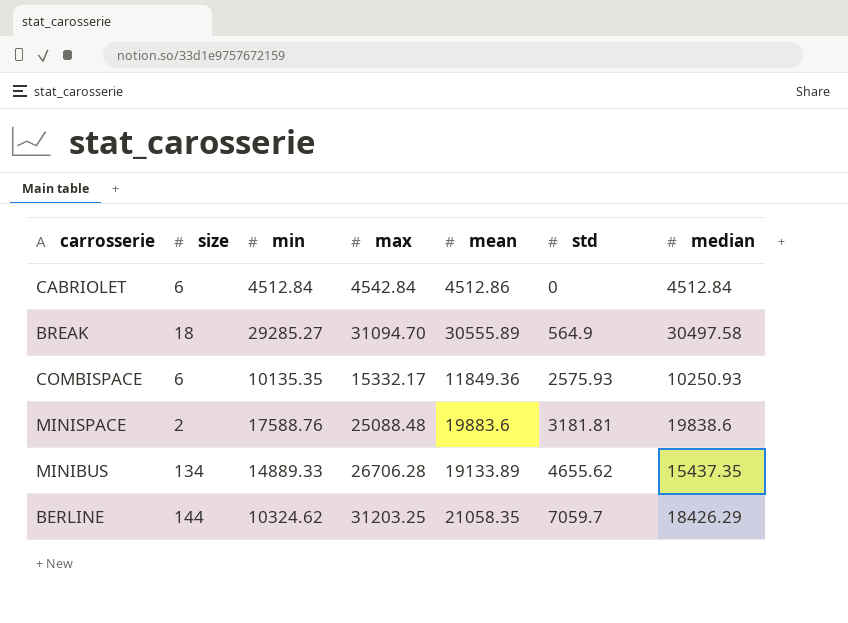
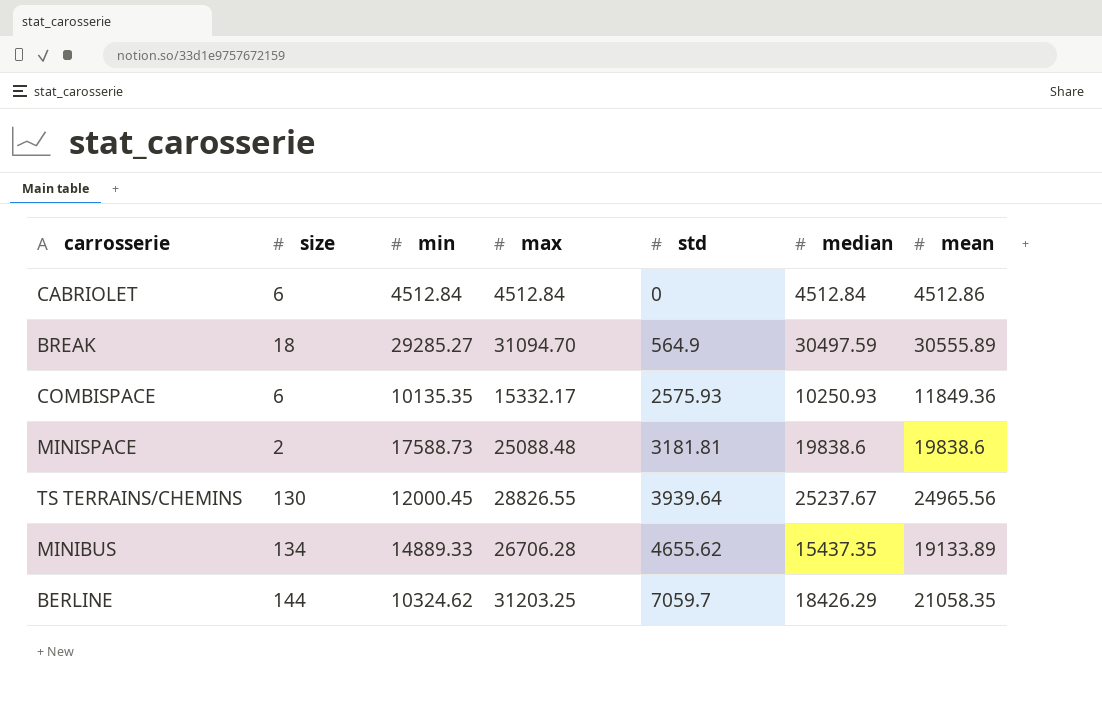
column mean | position: 5 -> 7
CABRIOLET | max: 4542.84 -> 4512.84
BREAK | median: 30497.58 -> 30497.59
MINISPACE | min: 17588.76 -> 17588.73
MINISPACE | mean: 19883.6 -> 19838.6
row TS TERRAINS/CHEMINS: none -> 130 | 12000.45 | 28826.55 | 3939.64 | 25237.67 | 24965.56

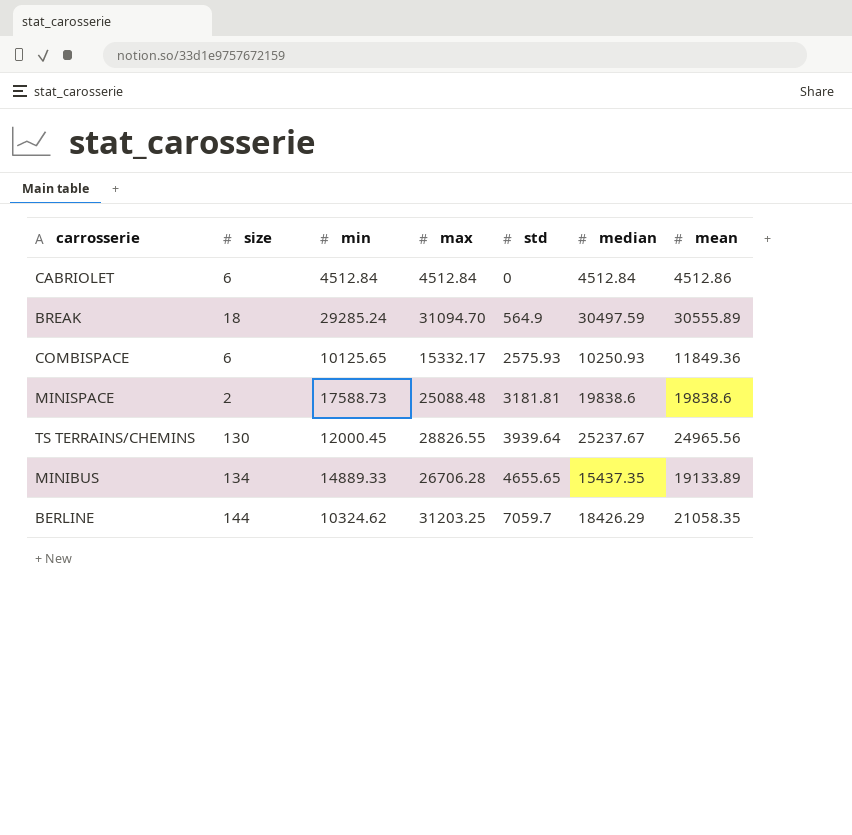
BREAK | min: 29285.27 -> 29285.24
COMBISPACE | min: 10135.35 -> 10125.65
MINIBUS | std: 4655.62 -> 4655.65

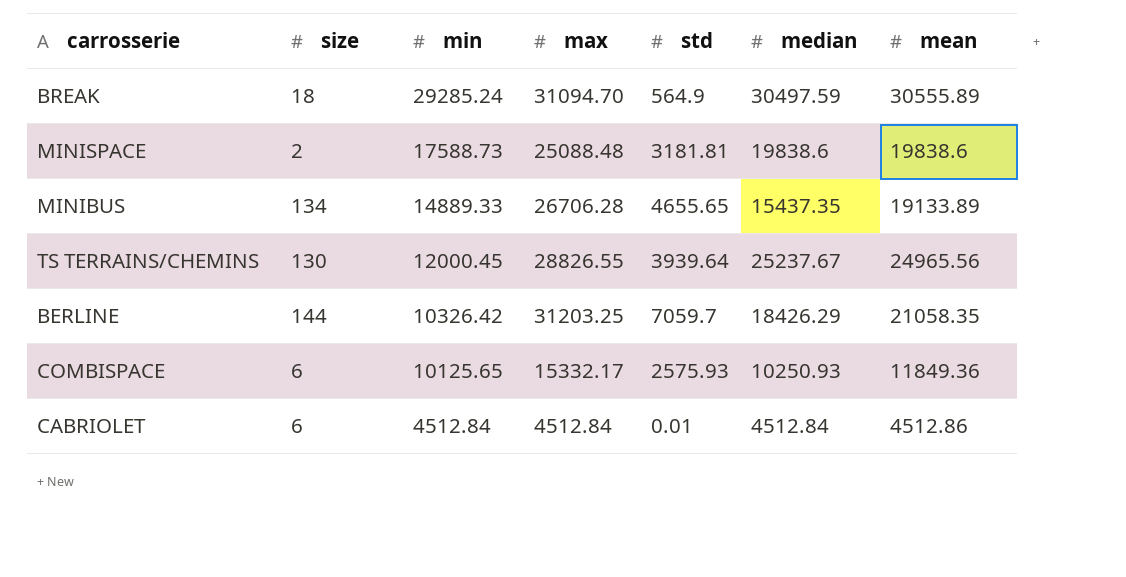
row order: std ascending -> min descending
BERLINE | min: 10324.62 -> 10326.42
CABRIOLET | std: 0 -> 0.01

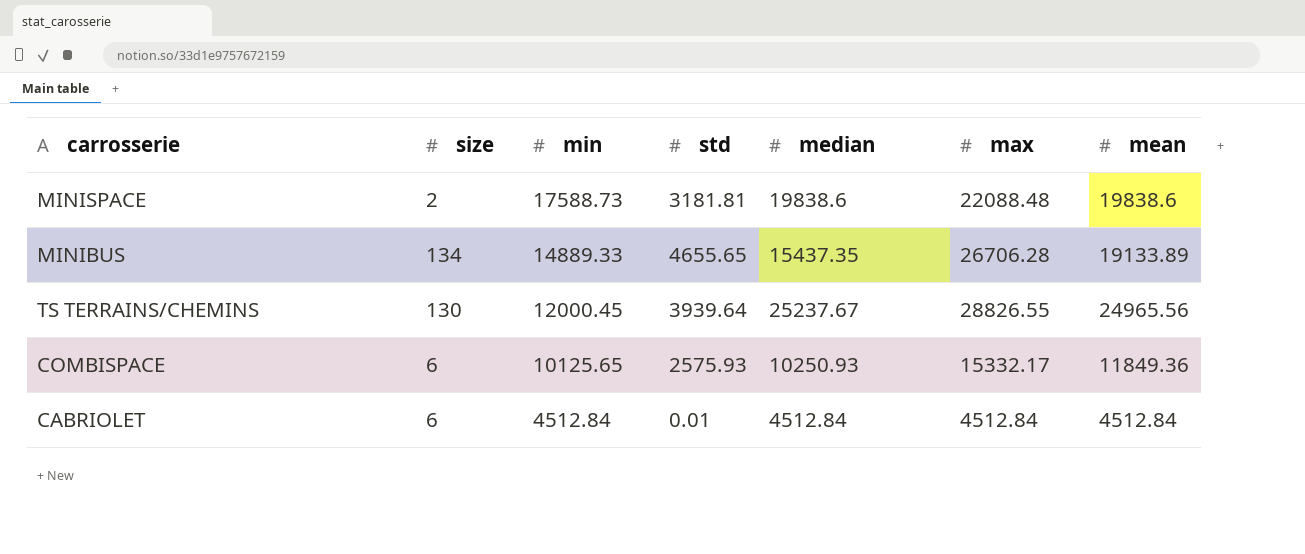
column max | position: 4 -> 6
row BREAK: 18 | 29285.24 | 31094.70 | 564.9 | 30497.59 | 30555.89 -> none
row BERLINE: 144 | 10326.42 | 31203.25 | 7059.7 | 18426.29 | 21058.35 -> none
MINISPACE | max: 25088.48 -> 22088.48
CABRIOLET | mean: 4512.86 -> 4512.84

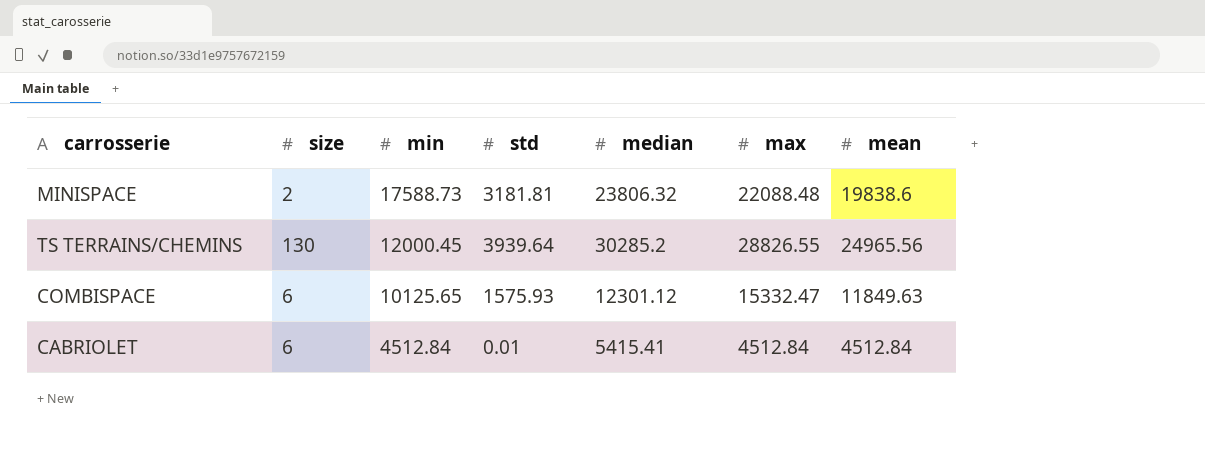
row MINIBUS: 134 | 14889.33 | 4655.65 | 15437.35 | 26706.28 | 19133.89 -> none
MINISPACE | median: 19838.6 -> 23806.32
TS TERRAINS/CHEMINS | median: 25237.67 -> 30285.2
COMBISPACE | std: 2575.93 -> 1575.93
COMBISPACE | median: 10250.93 -> 12301.12
COMBISPACE | max: 15332.17 -> 15332.47
COMBISPACE | mean: 11849.36 -> 11849.63
CABRIOLET | median: 4512.84 -> 5415.41

